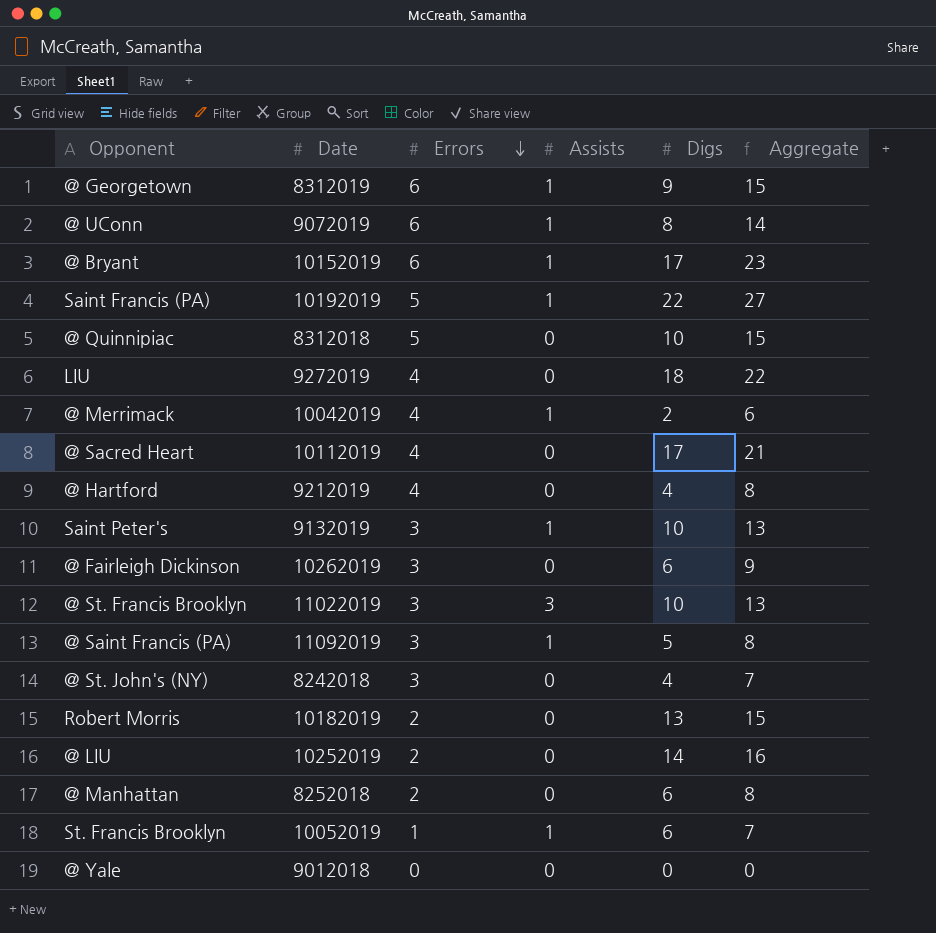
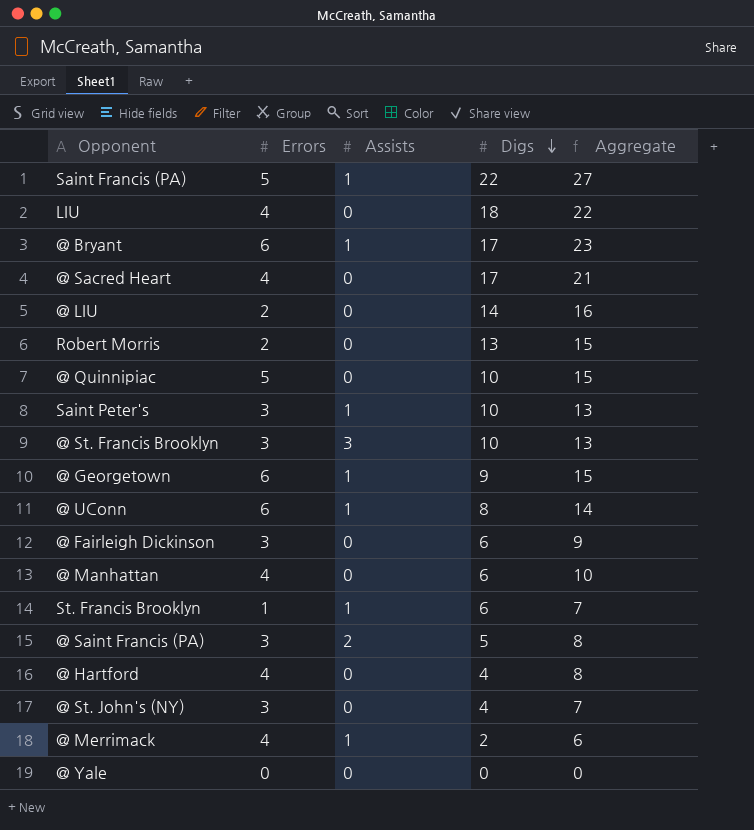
row order: Errors descending -> Digs descending
column Date | position: 2 -> none
@ Manhattan | Errors: 2 -> 4
@ Manhattan | Aggregate: 8 -> 10
@ Saint Francis (PA) | Assists: 1 -> 2

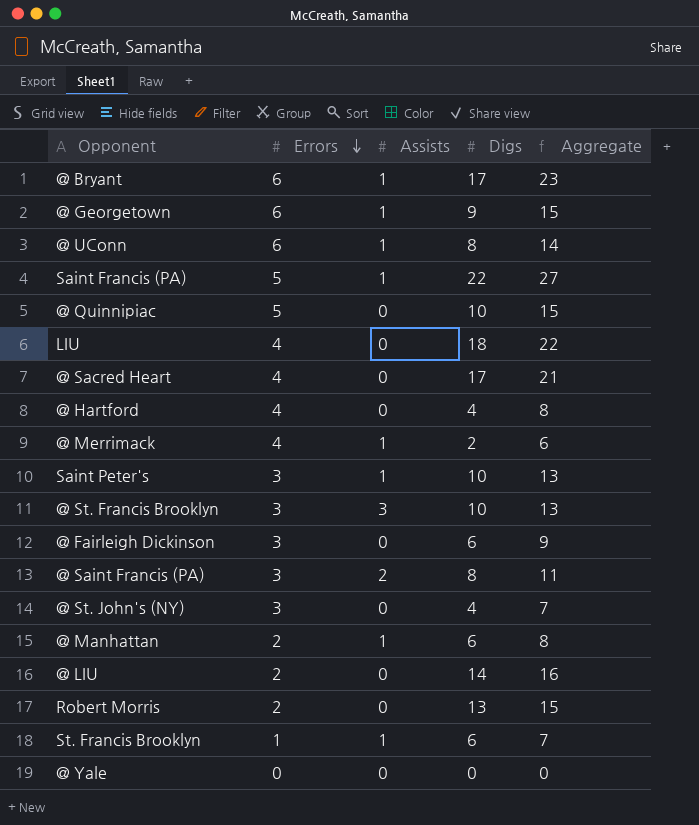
row order: Digs descending -> Errors descending
@ Saint Francis (PA) | Digs: 5 -> 8
@ Saint Francis (PA) | Aggregate: 8 -> 11
@ Manhattan | Errors: 4 -> 2
@ Manhattan | Assists: 0 -> 1
@ Manhattan | Aggregate: 10 -> 8

